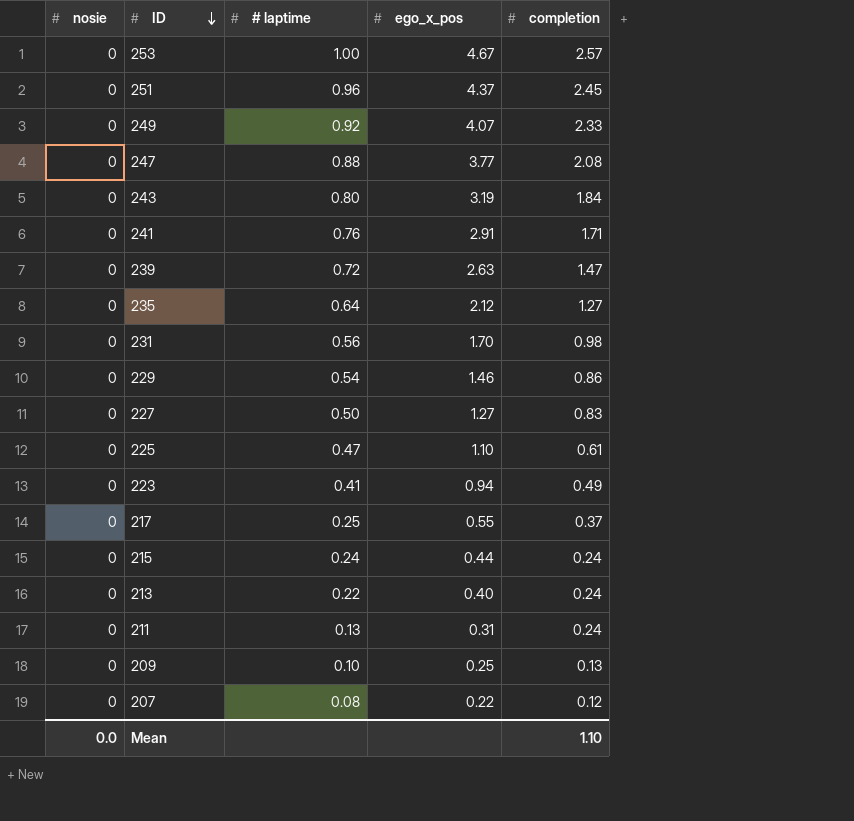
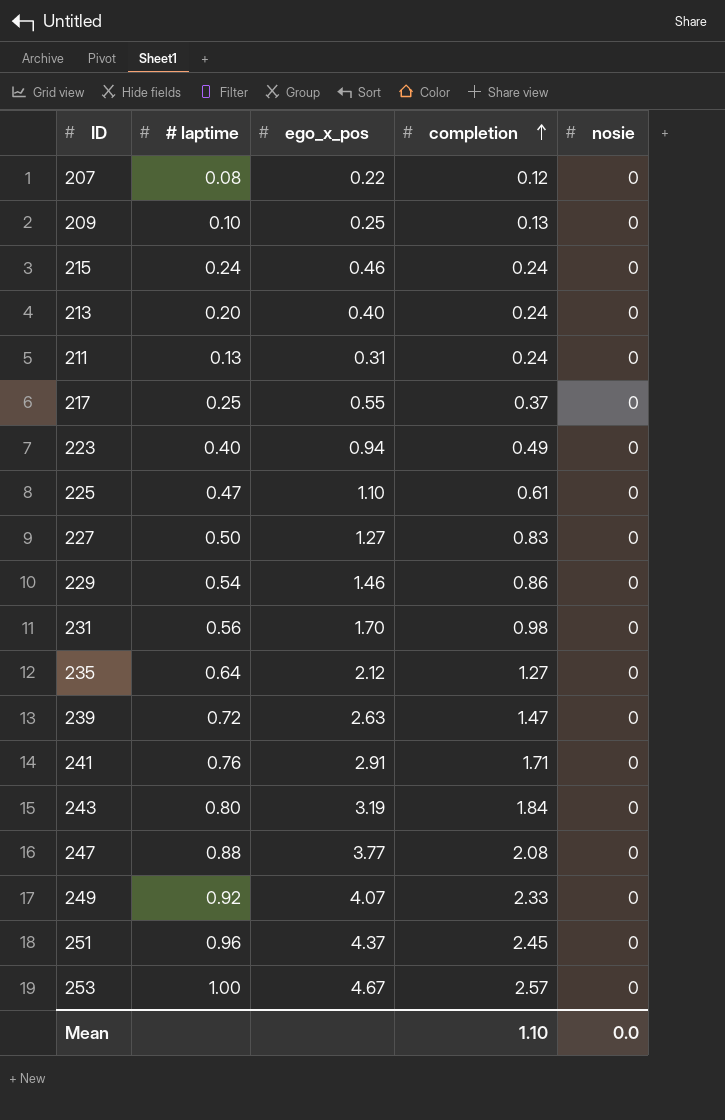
row order: ID descending -> completion ascending
column nosie | position: 1 -> 5
215 | ego_x_pos: 0.44 -> 0.46
213 | # laptime: 0.22 -> 0.20
223 | # laptime: 0.41 -> 0.40

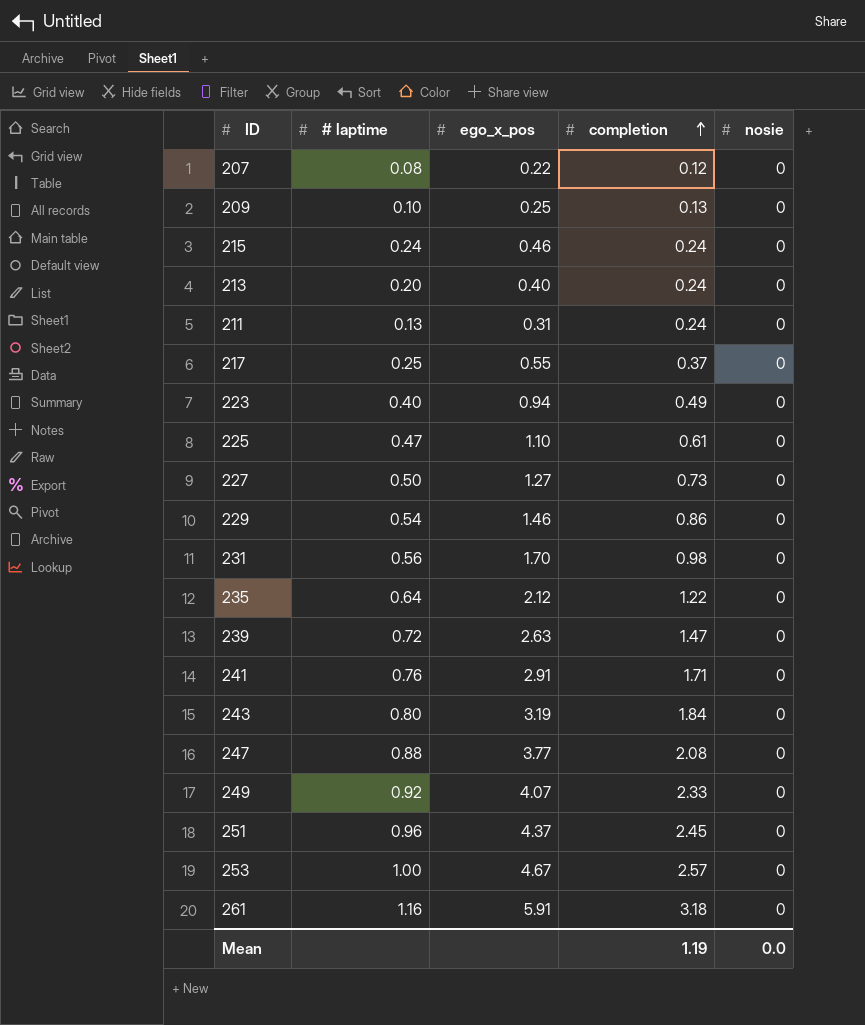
227 | completion: 0.83 -> 0.73
235 | completion: 1.27 -> 1.22
row 261: none -> 1.16 | 5.91 | 3.18 | 0
Mean | completion: 1.10 -> 1.19

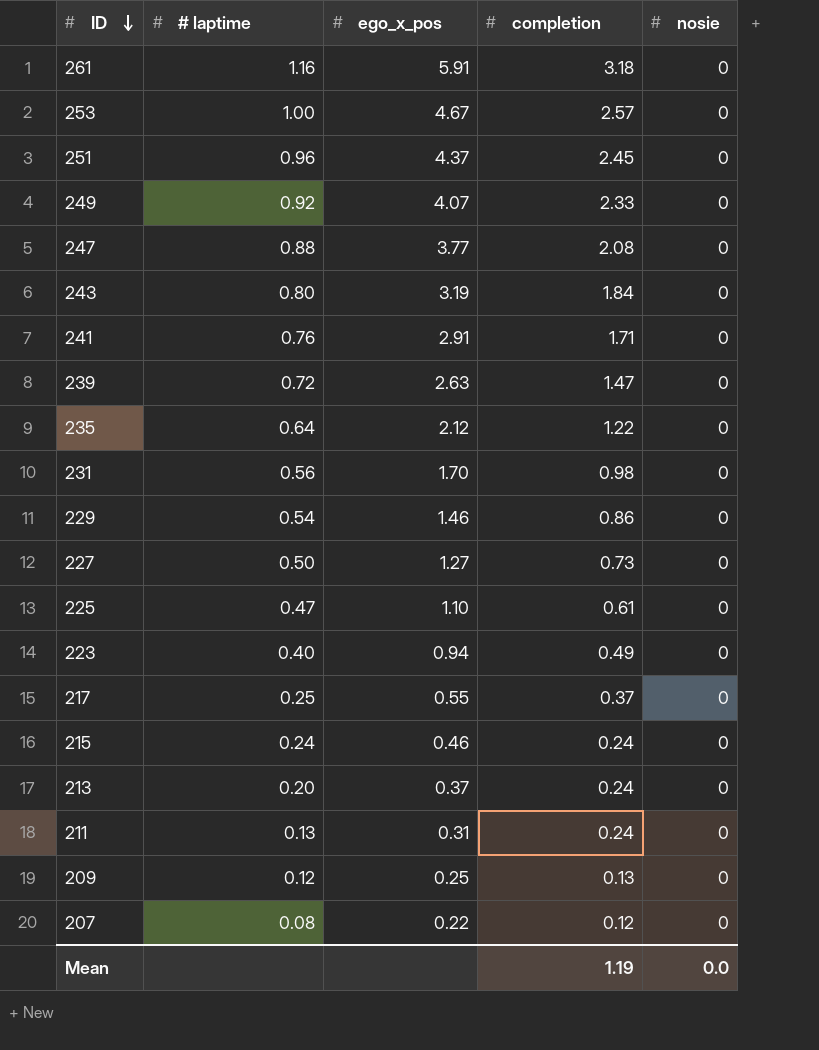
row order: completion ascending -> ID descending
213 | ego_x_pos: 0.40 -> 0.37
209 | # laptime: 0.10 -> 0.12

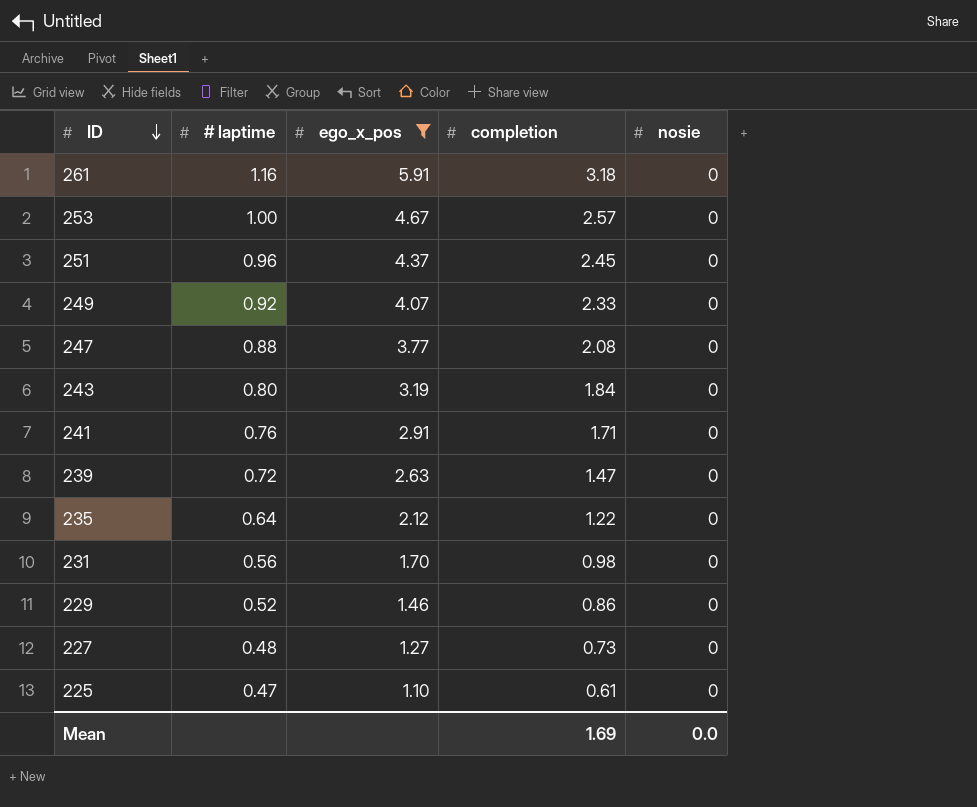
filter: none -> ego_x_pos >= 1.10
229 | # laptime: 0.54 -> 0.52
227 | # laptime: 0.50 -> 0.48
Mean | completion: 1.19 -> 1.69

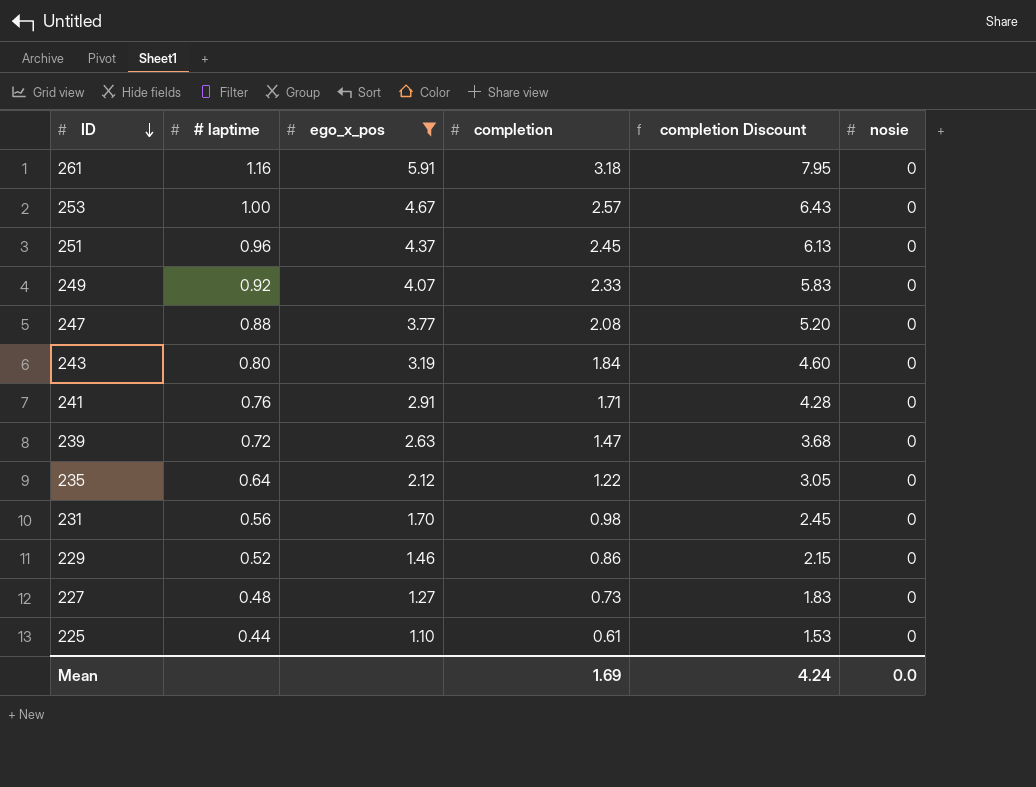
column completion Discount | formula: none -> [completion] * 2.5
225 | # laptime: 0.47 -> 0.44

